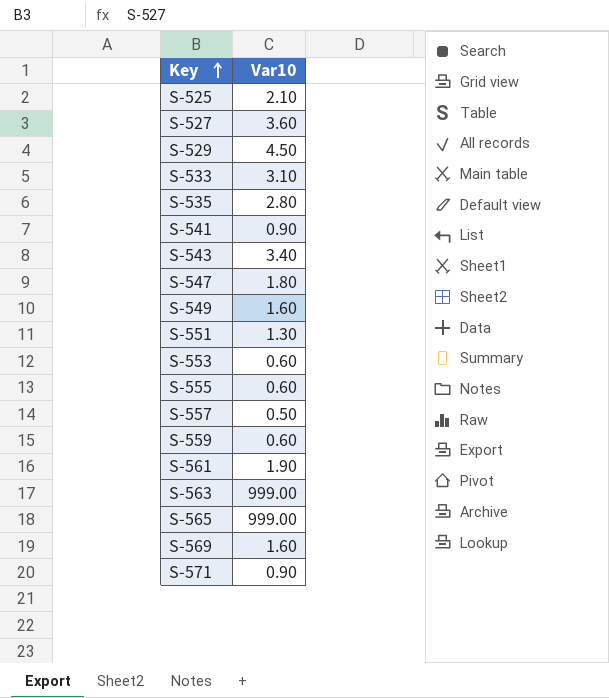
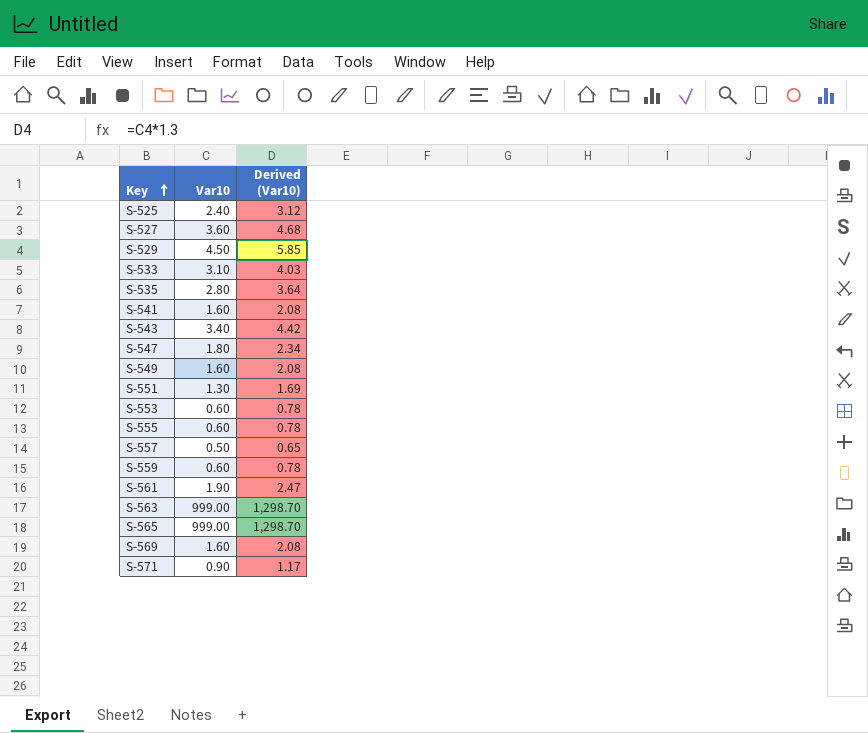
column Derived (Var10) | formula: none -> [Var10] * 1.3
S-525 | Var10: 2.10 -> 2.40
S-541 | Var10: 0.90 -> 1.60

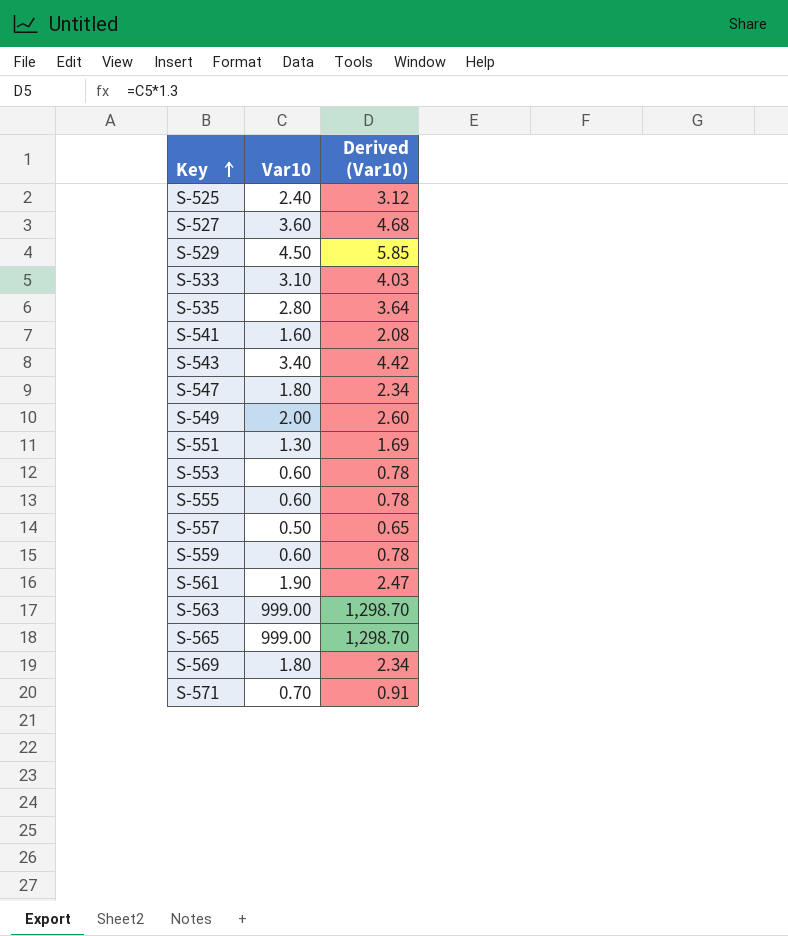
S-549 | Var10: 1.60 -> 2.00
S-549 | Derived (Var10): 2.08 -> 2.60
S-569 | Var10: 1.60 -> 1.80
S-569 | Derived (Var10): 2.08 -> 2.34
S-571 | Var10: 0.90 -> 0.70
S-571 | Derived (Var10): 1.17 -> 0.91

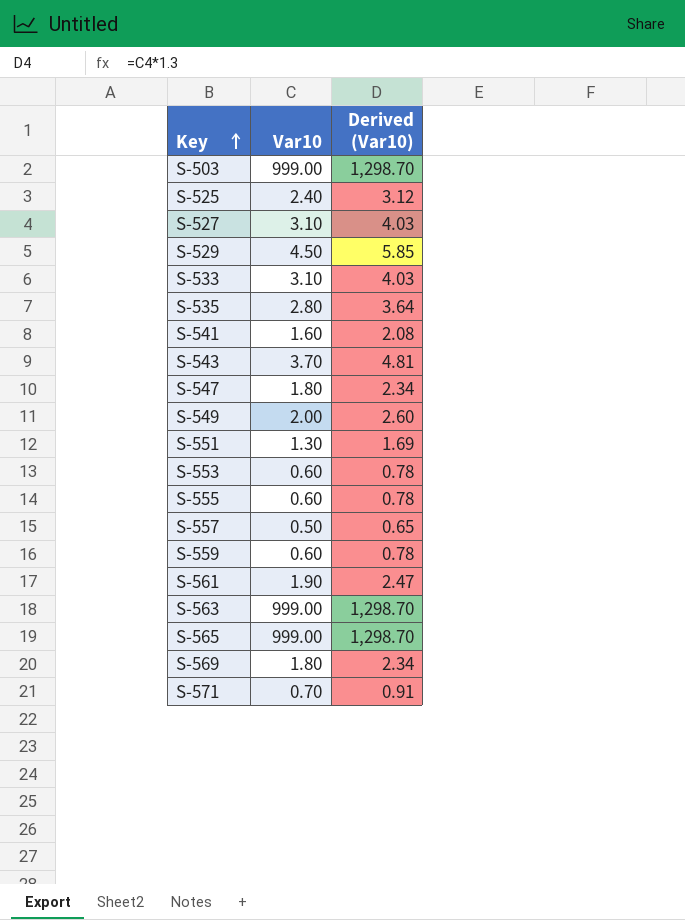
row S-503: none -> 999.00 | 1,298.70
S-527 | Var10: 3.60 -> 3.10
S-527 | Derived (Var10): 4.68 -> 4.03
S-543 | Var10: 3.40 -> 3.70
S-543 | Derived (Var10): 4.42 -> 4.81

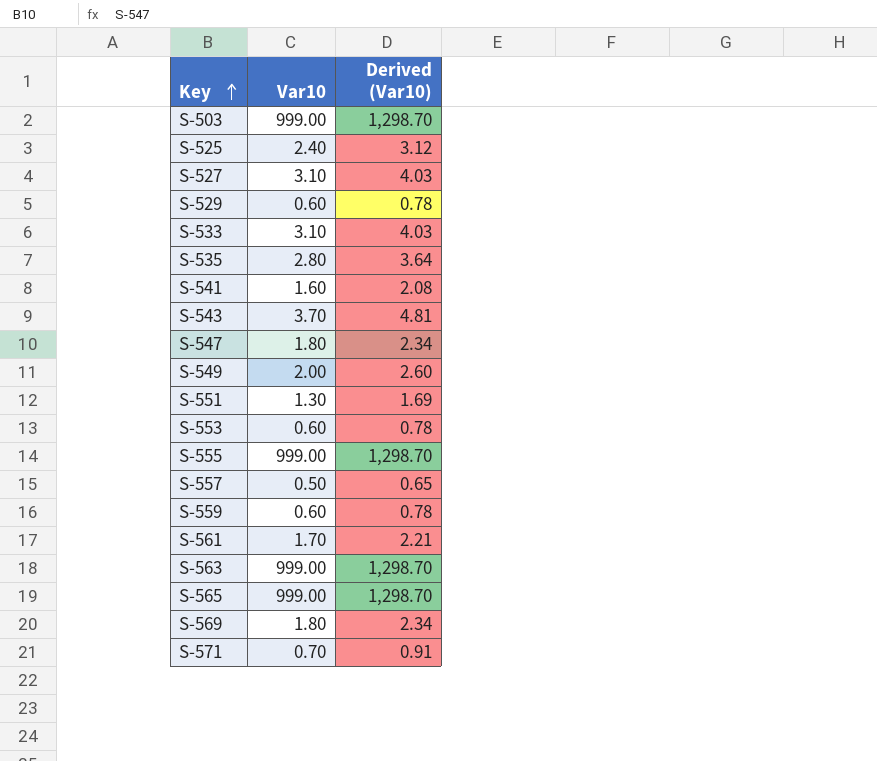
S-529 | Var10: 4.50 -> 0.60
S-529 | Derived (Var10): 5.85 -> 0.78
S-555 | Var10: 0.60 -> 999.00
S-555 | Derived (Var10): 0.78 -> 1,298.70
S-561 | Var10: 1.90 -> 1.70
S-561 | Derived (Var10): 2.47 -> 2.21

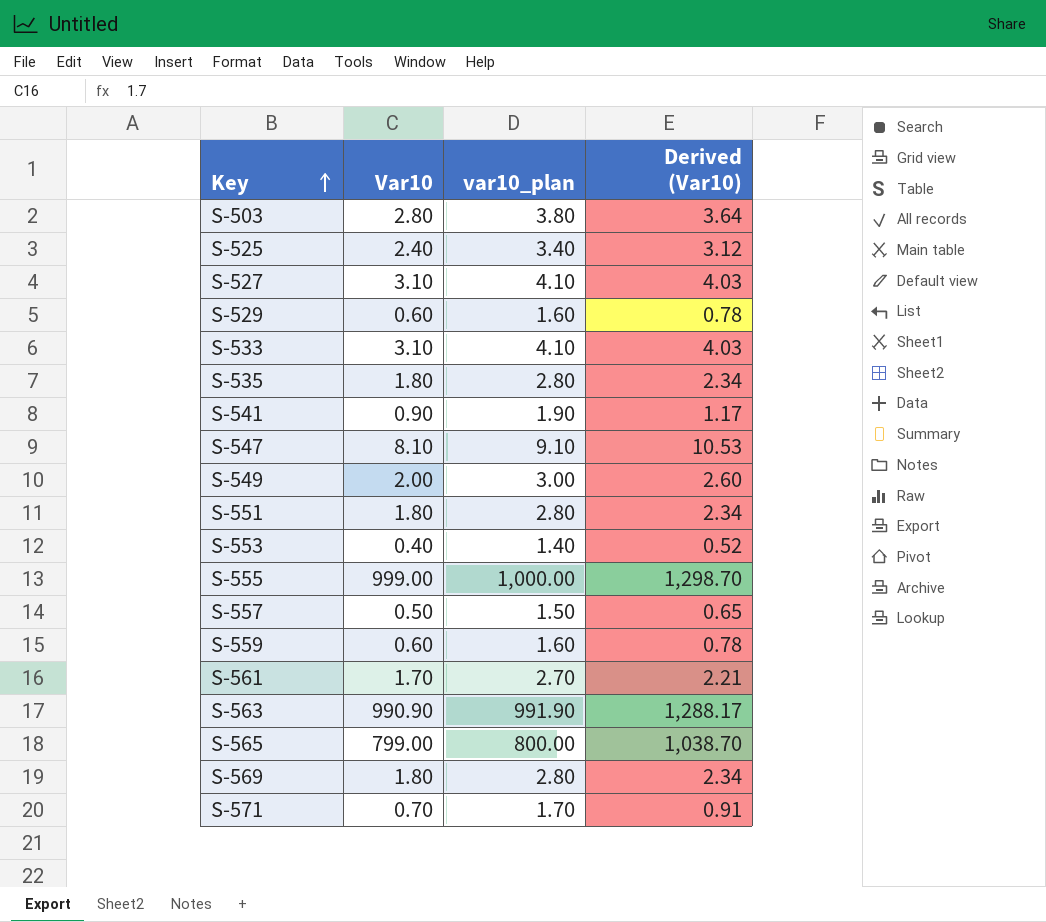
column var10_plan | formula: none -> [Var10] + 1
row S-543: 3.70 | 4.81 -> none
S-503 | Var10: 999.00 -> 2.80
S-503 | Derived (Var10): 1,298.70 -> 3.64
S-535 | Var10: 2.80 -> 1.80
S-535 | Derived (Var10): 3.64 -> 2.34
S-541 | Var10: 1.60 -> 0.90
S-541 | Derived (Var10): 2.08 -> 1.17
S-547 | Var10: 1.80 -> 8.10
S-547 | Derived (Var10): 2.34 -> 10.53
S-551 | Var10: 1.30 -> 1.80
S-551 | Derived (Var10): 1.69 -> 2.34
S-553 | Var10: 0.60 -> 0.40
S-553 | Derived (Var10): 0.78 -> 0.52
S-563 | Var10: 999.00 -> 990.90
S-563 | Derived (Var10): 1,298.70 -> 1,288.17
S-565 | Var10: 999.00 -> 799.00
S-565 | Derived (Var10): 1,298.70 -> 1,038.70

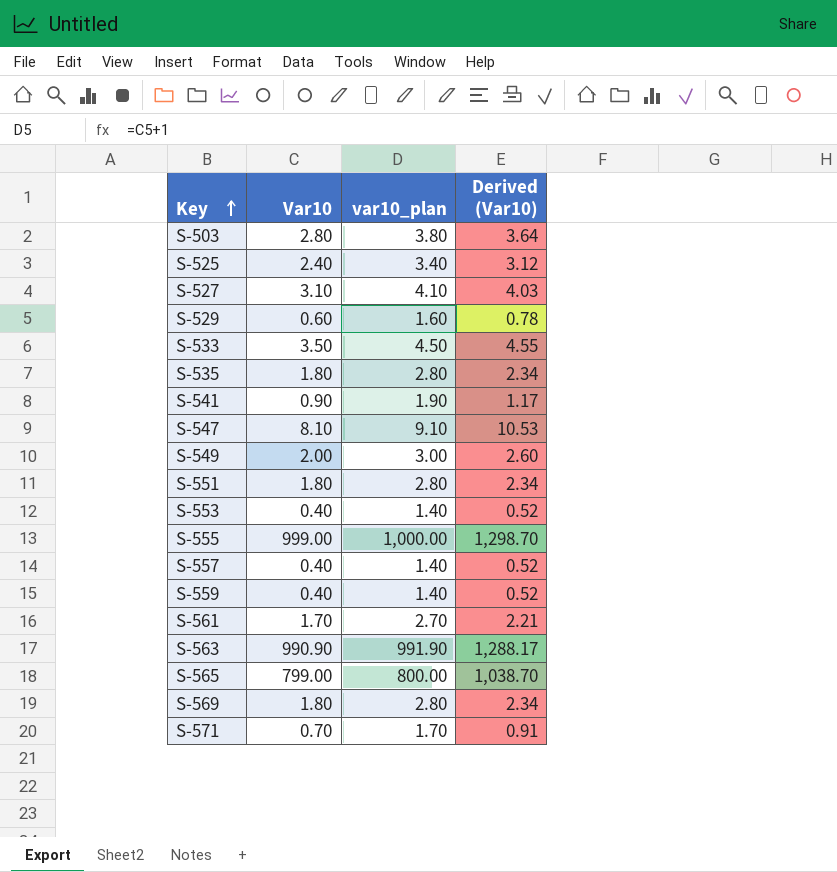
S-533 | Var10: 3.10 -> 3.50
S-533 | var10_plan: 4.10 -> 4.50
S-533 | Derived (Var10): 4.03 -> 4.55
S-557 | Var10: 0.50 -> 0.40
S-557 | var10_plan: 1.50 -> 1.40
S-557 | Derived (Var10): 0.65 -> 0.52
S-559 | Var10: 0.60 -> 0.40
S-559 | var10_plan: 1.60 -> 1.40
S-559 | Derived (Var10): 0.78 -> 0.52

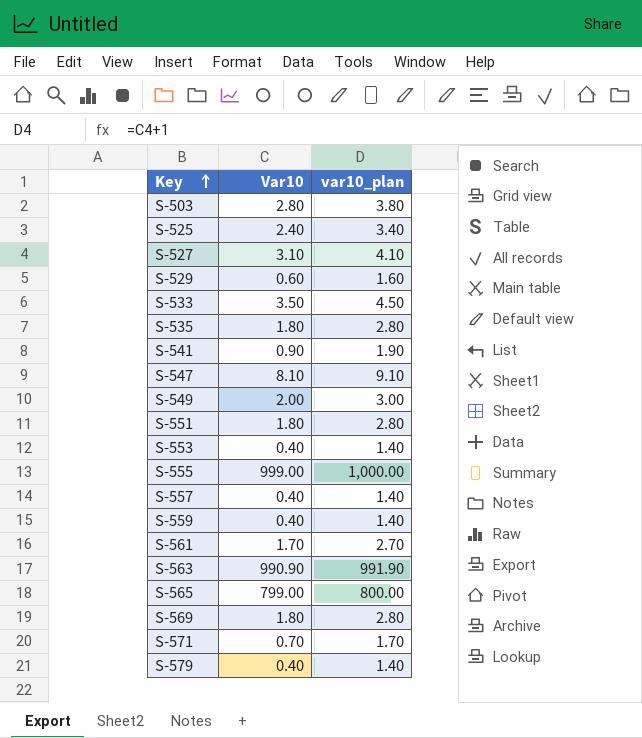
column Derived (Var10) | formula: [Var10] * 1.3 -> none
row S-579: none -> 0.40 | 1.40

